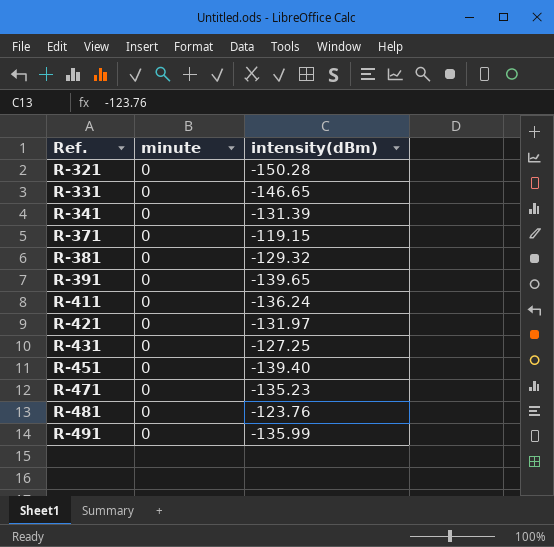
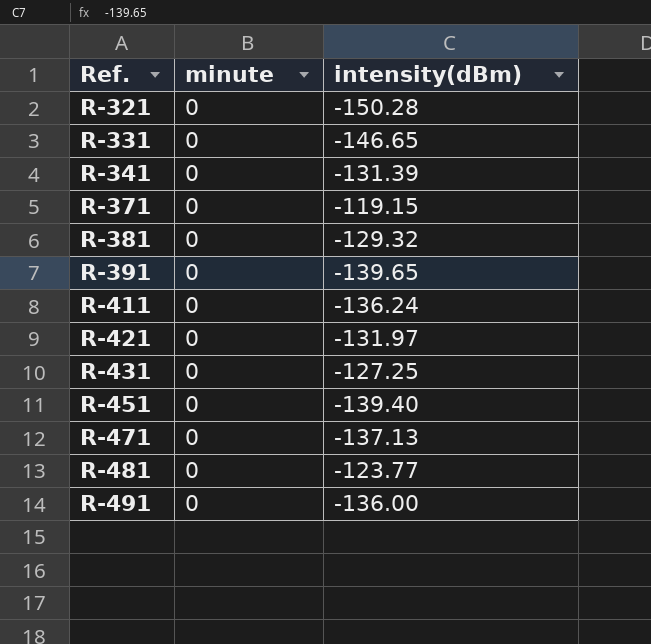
R-471 | intensity(dBm): -135.23 -> -137.13
R-481 | intensity(dBm): -123.76 -> -123.77
R-491 | intensity(dBm): -135.99 -> -136.00

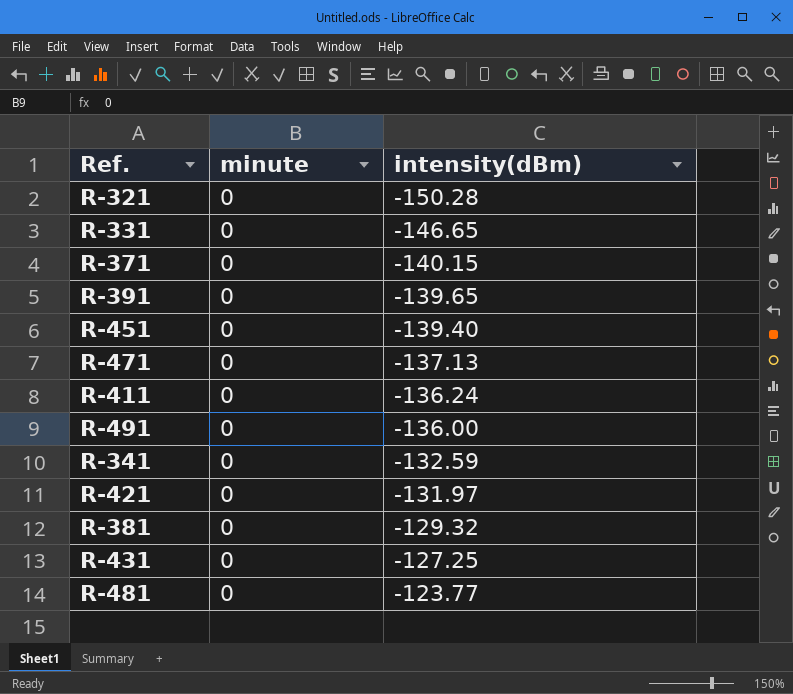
row order: Ref. ascending -> intensity(dBm) ascending
R-371 | intensity(dBm): -119.15 -> -140.15
R-341 | intensity(dBm): -131.39 -> -132.59

